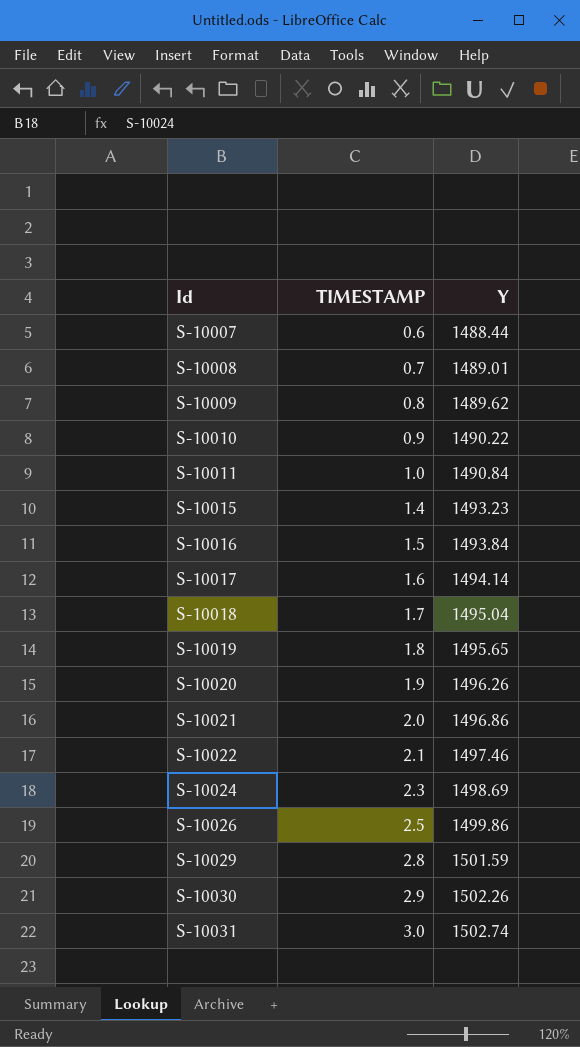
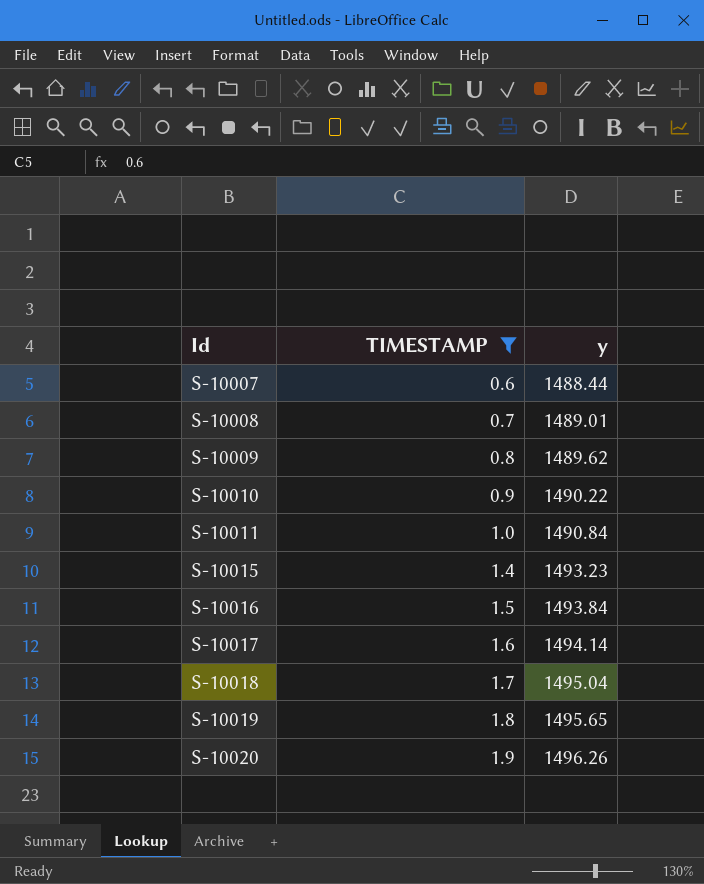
filter: none -> TIMESTAMP <= 1.9
column name: Y -> y

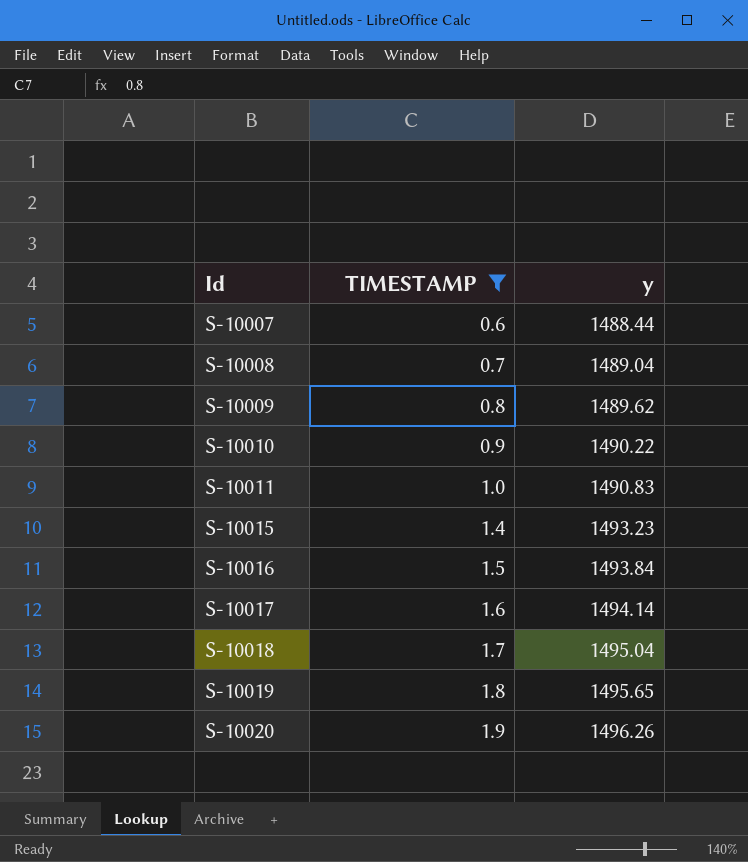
S-10008 | y: 1489.01 -> 1489.04
S-10011 | y: 1490.84 -> 1490.83

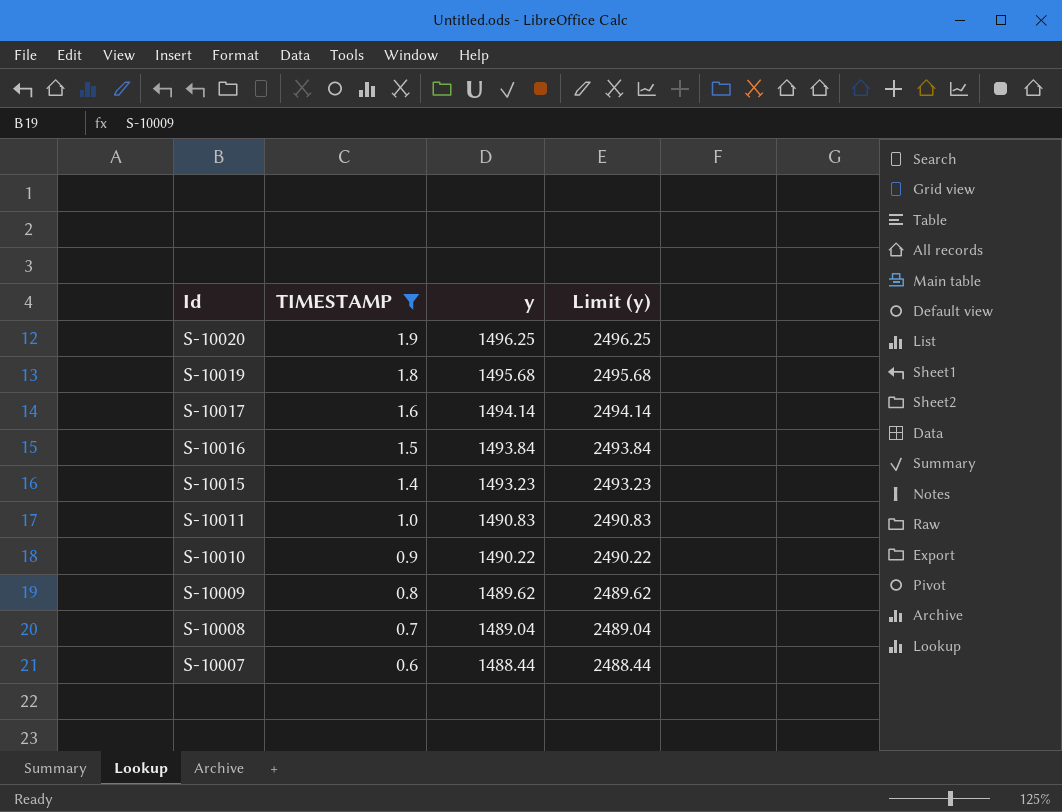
row order: Id ascending -> Id descending
column Limit (y) | formula: none -> [y] + 1000
row S-10018: 1.7 | 1495.04 -> none
S-10020 | y: 1496.26 -> 1496.25
S-10019 | y: 1495.65 -> 1495.68

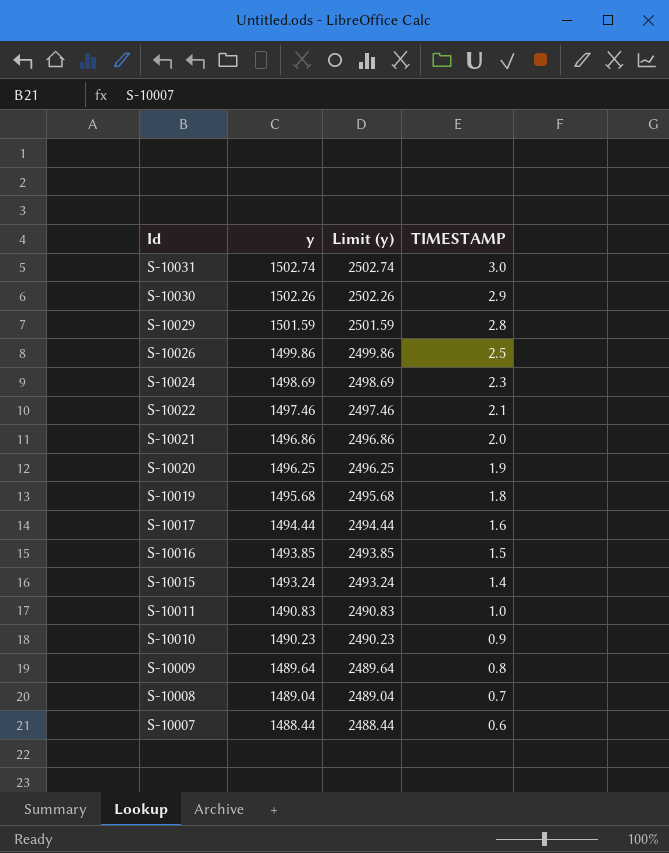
filter: TIMESTAMP <= 1.9 -> none
column TIMESTAMP | position: 2 -> 4
S-10017 | y: 1494.14 -> 1494.44
S-10017 | Limit (y): 2494.14 -> 2494.44
S-10016 | y: 1493.84 -> 1493.85
S-10016 | Limit (y): 2493.84 -> 2493.85
S-10015 | y: 1493.23 -> 1493.24
S-10015 | Limit (y): 2493.23 -> 2493.24
S-10010 | y: 1490.22 -> 1490.23
S-10010 | Limit (y): 2490.22 -> 2490.23
S-10009 | y: 1489.62 -> 1489.64
S-10009 | Limit (y): 2489.62 -> 2489.64

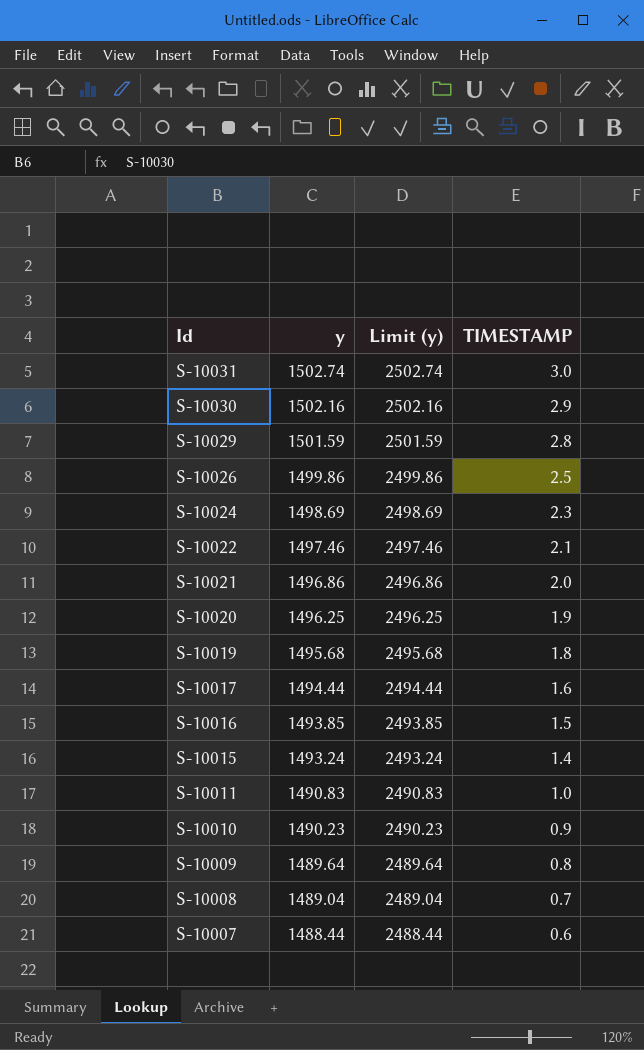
S-10030 | y: 1502.26 -> 1502.16
S-10030 | Limit (y): 2502.26 -> 2502.16

